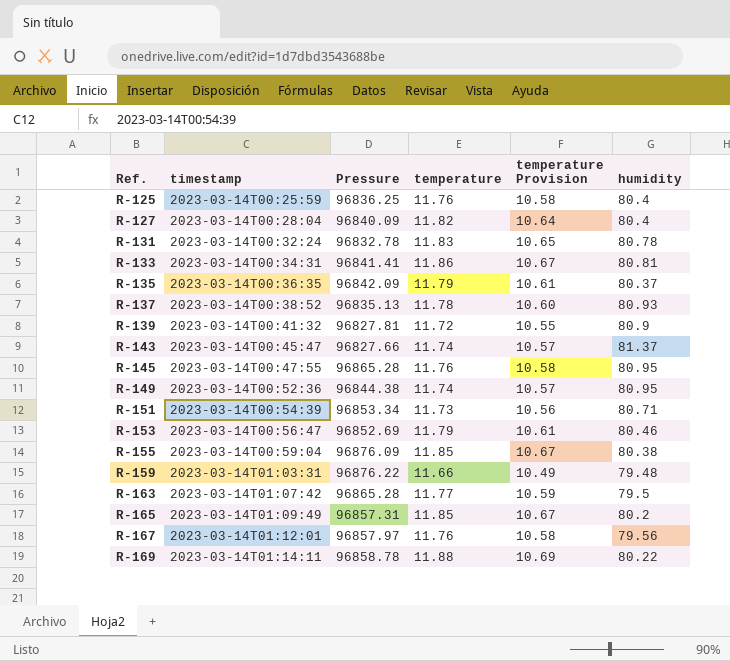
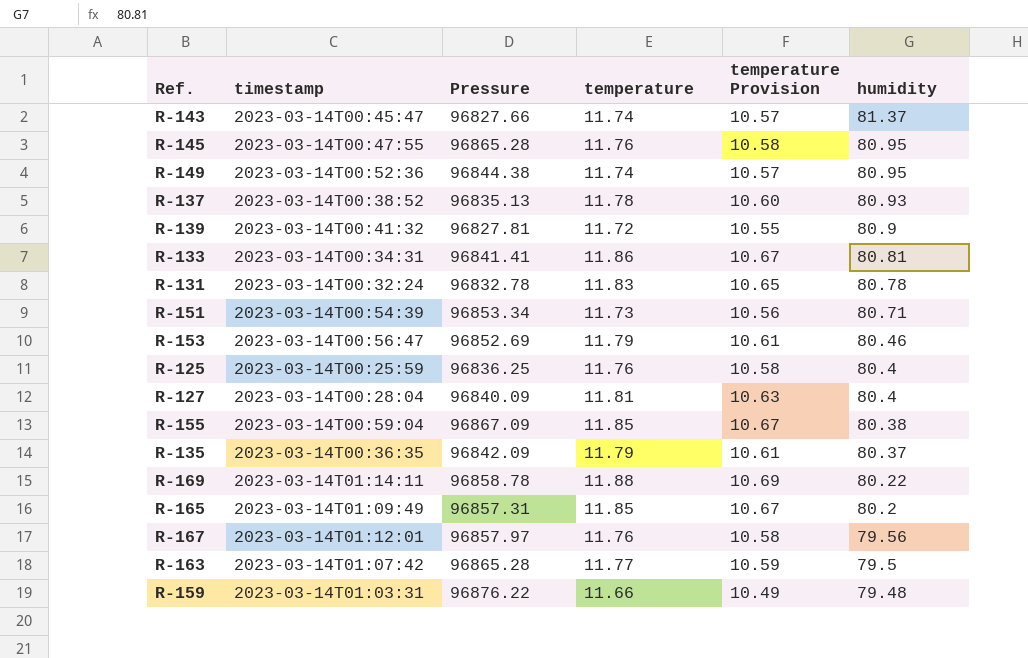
row order: Ref. ascending -> humidity descending
R-127 | temperature: 11.82 -> 11.81
R-127 | temperature Provision: 10.64 -> 10.63
R-155 | Pressure: 96876.09 -> 96867.09

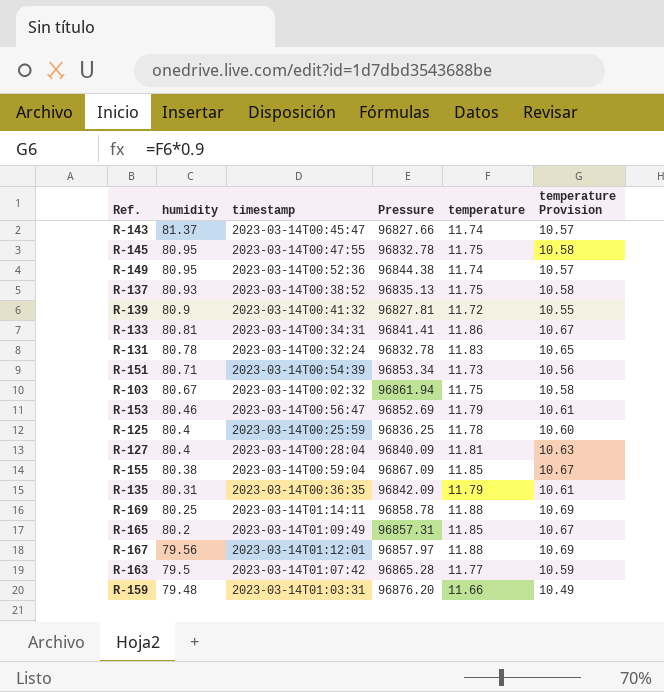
column humidity | position: 6 -> 2
R-145 | Pressure: 96865.28 -> 96832.78
R-145 | temperature: 11.76 -> 11.75
R-137 | temperature: 11.78 -> 11.75
R-137 | temperature Provision: 10.60 -> 10.58
row R-103: none -> 80.67 | 2023-03-14T00:02:32 | 96861.94 | 11.75 | 10.58
R-125 | temperature: 11.76 -> 11.78
R-125 | temperature Provision: 10.58 -> 10.60
R-135 | humidity: 80.37 -> 80.31
R-169 | humidity: 80.22 -> 80.25
R-167 | temperature: 11.76 -> 11.88
R-167 | temperature Provision: 10.58 -> 10.69
R-159 | Pressure: 96876.22 -> 96876.20

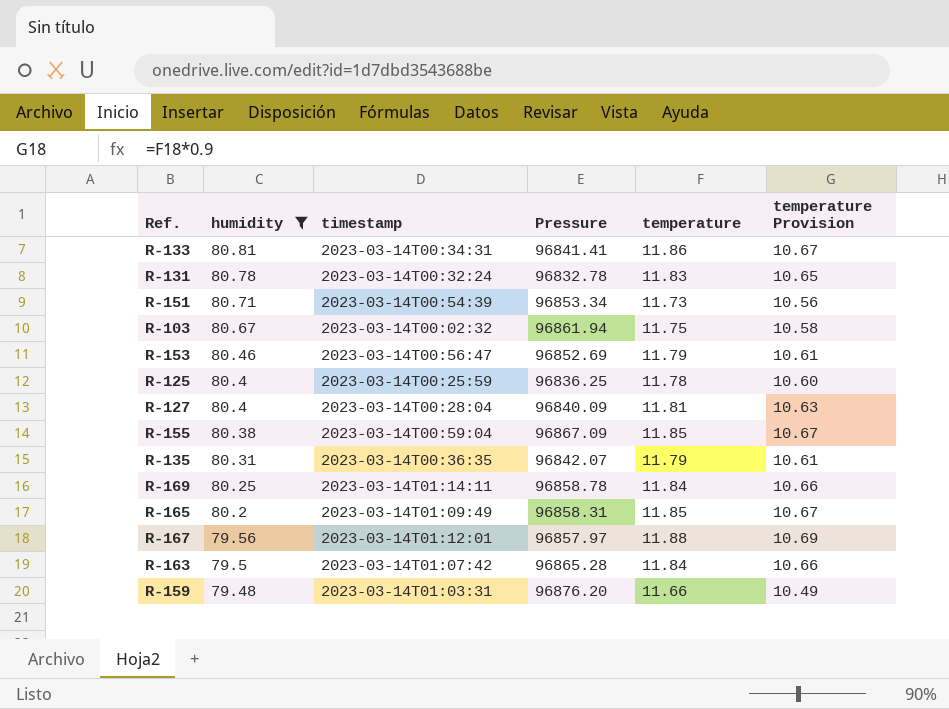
filter: none -> humidity <= 80.81
R-135 | Pressure: 96842.09 -> 96842.07
R-169 | temperature: 11.88 -> 11.84
R-169 | temperature Provision: 10.69 -> 10.66
R-165 | Pressure: 96857.31 -> 96858.31
R-163 | temperature: 11.77 -> 11.84
R-163 | temperature Provision: 10.59 -> 10.66

